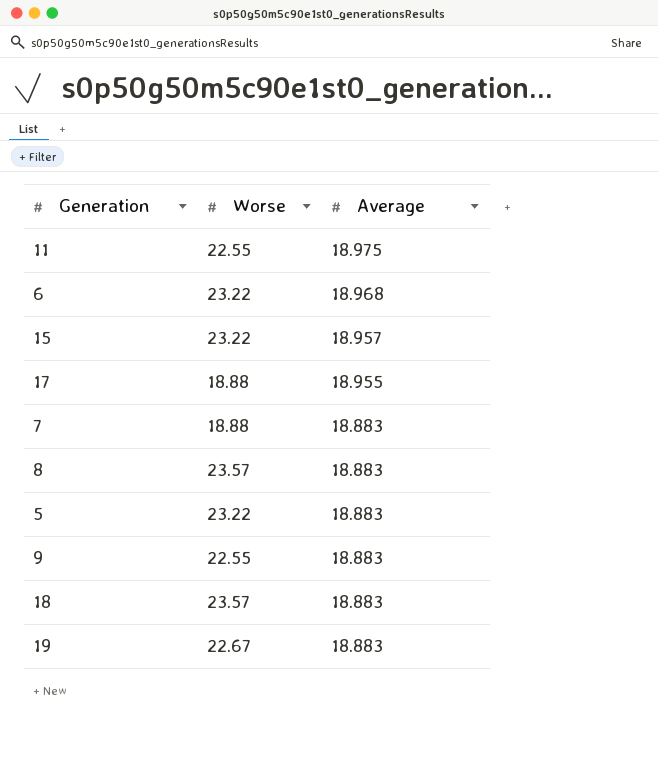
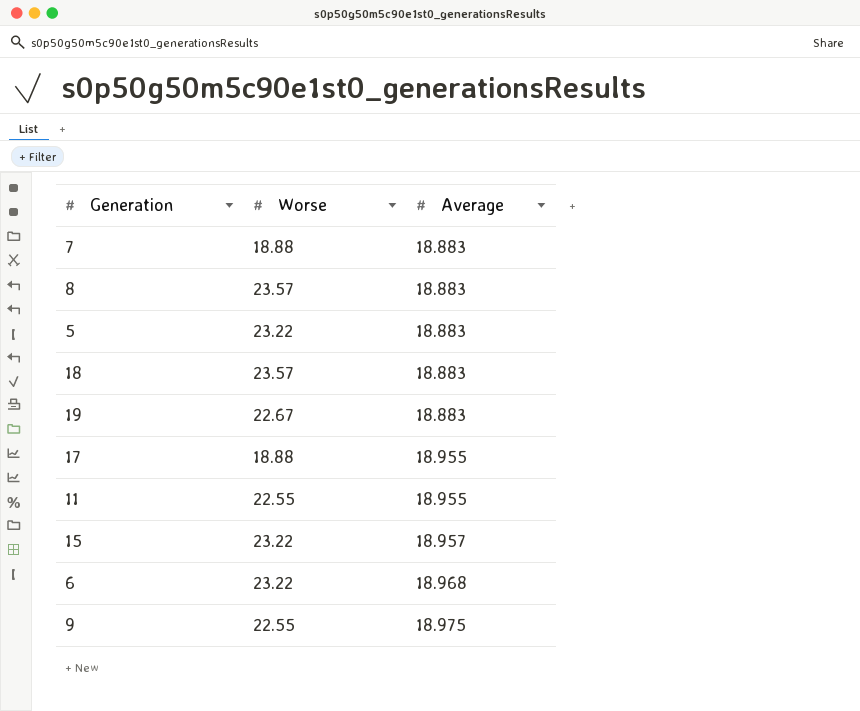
row order: Average descending -> Average ascending
11 | Average: 18.975 -> 18.955
9 | Average: 18.883 -> 18.975

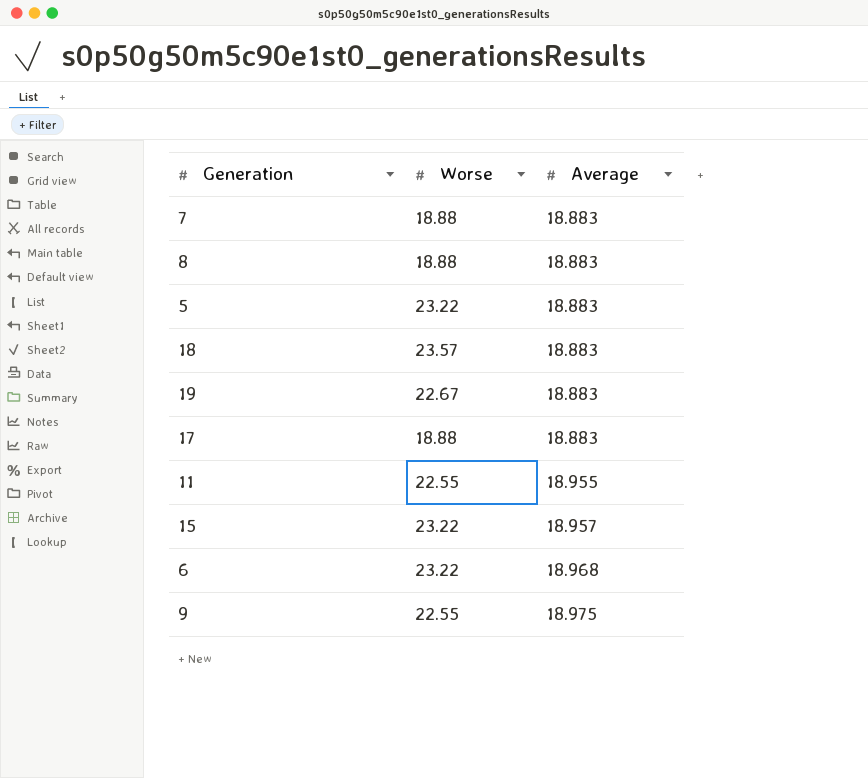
8 | Worse: 23.57 -> 18.88
17 | Average: 18.955 -> 18.883

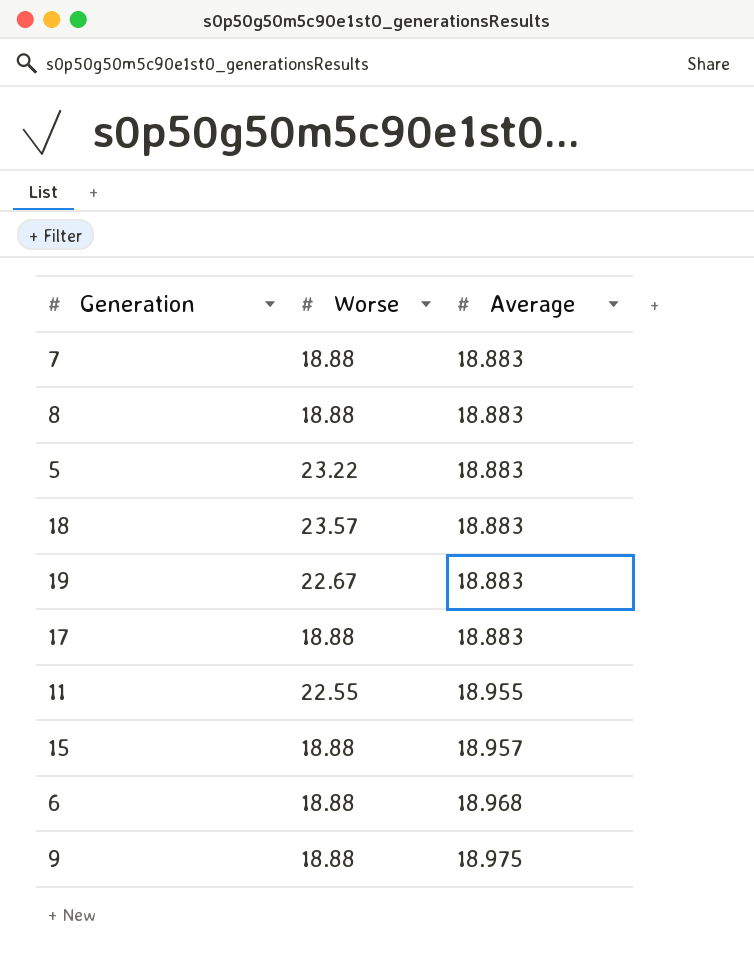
15 | Worse: 23.22 -> 18.88
6 | Worse: 23.22 -> 18.88
9 | Worse: 22.55 -> 18.88

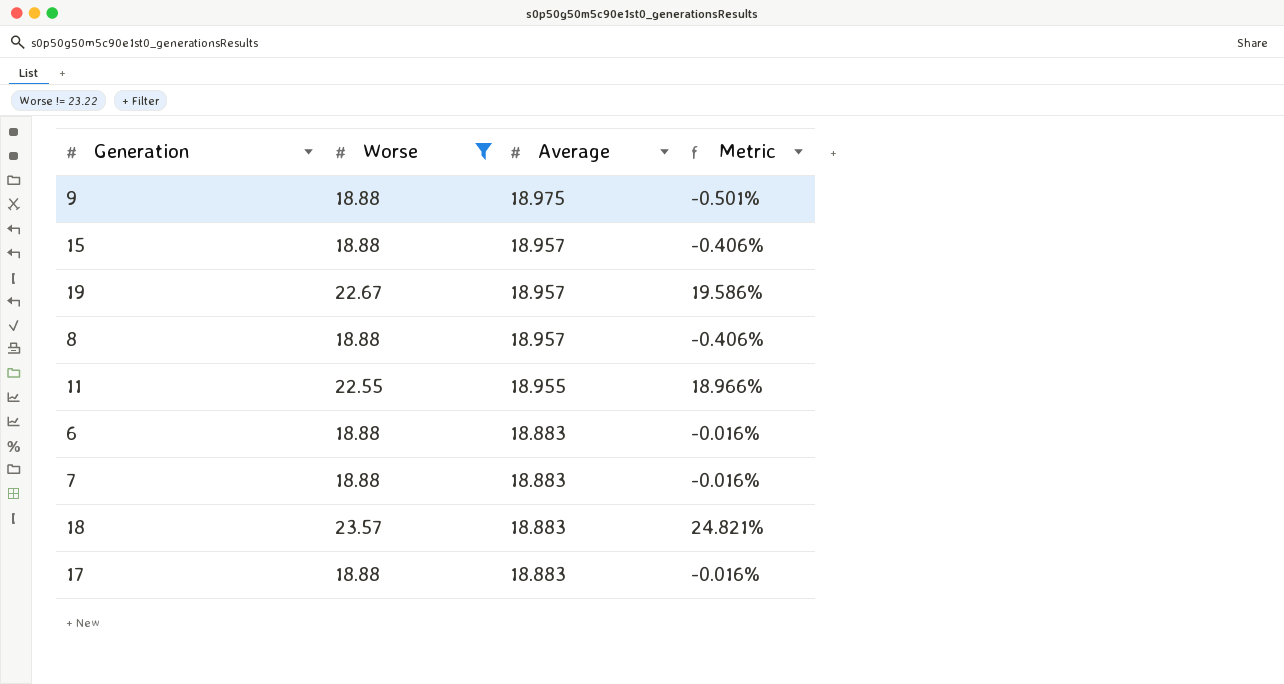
filter: none -> Worse != 23.22
row order: Average ascending -> Average descending
column Metric | formula: none -> ([Worse] - [Average]) / [Average]
19 | Average: 18.883 -> 18.957
8 | Average: 18.883 -> 18.957
6 | Average: 18.968 -> 18.883

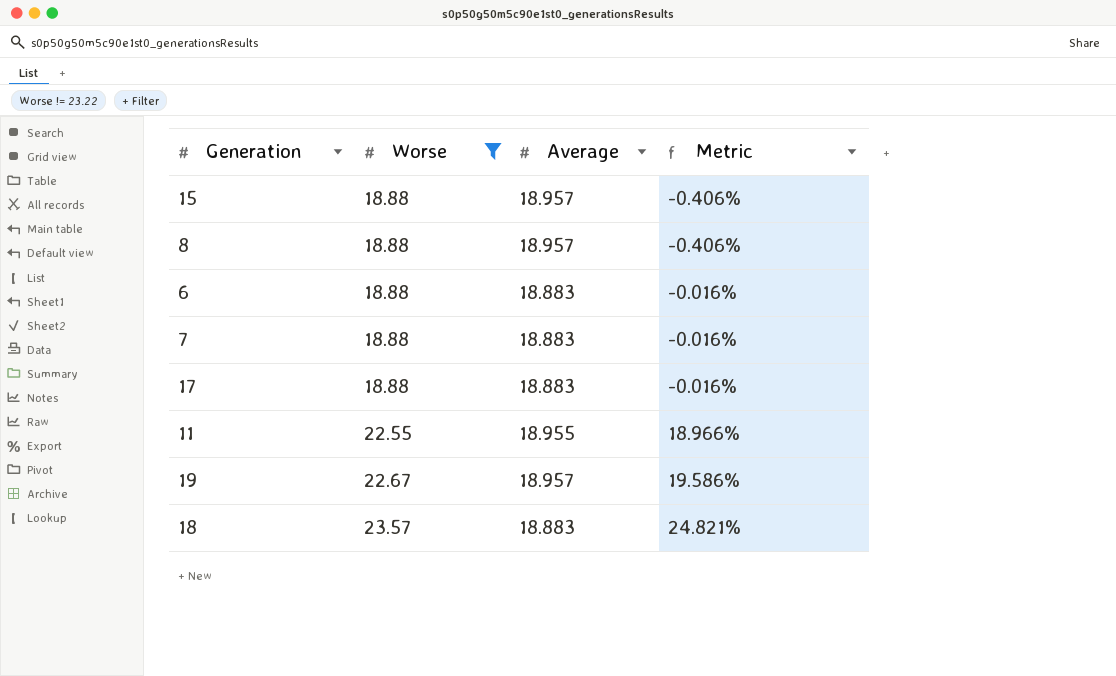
row order: Average descending -> Worse ascending
row 9: 18.88 | 18.975 | -0.501% -> none

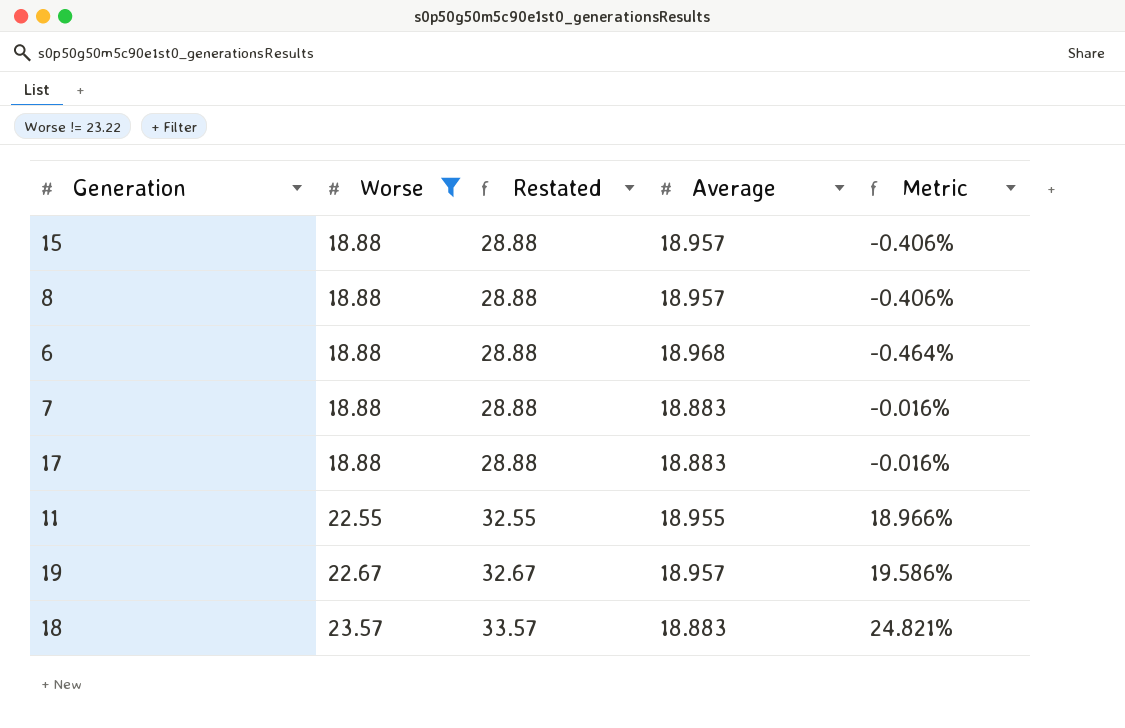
column Restated | formula: none -> [Worse] + 10
6 | Average: 18.883 -> 18.968
6 | Metric: -0.016% -> -0.464%

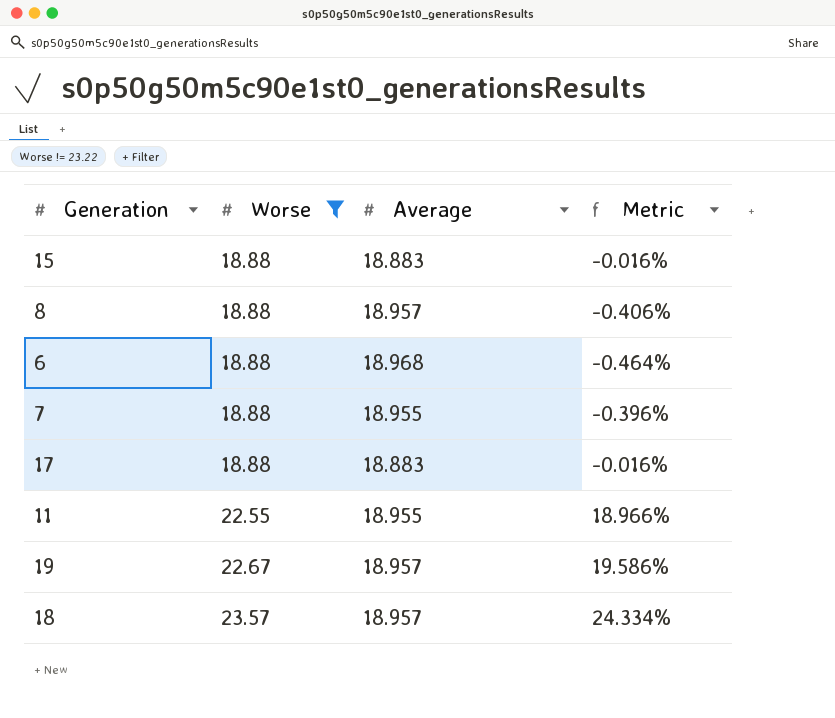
column Restated | formula: [Worse] + 10 -> none
15 | Average: 18.957 -> 18.883
15 | Metric: -0.406% -> -0.016%
7 | Average: 18.883 -> 18.955
7 | Metric: -0.016% -> -0.396%
18 | Average: 18.883 -> 18.957
18 | Metric: 24.821% -> 24.334%

